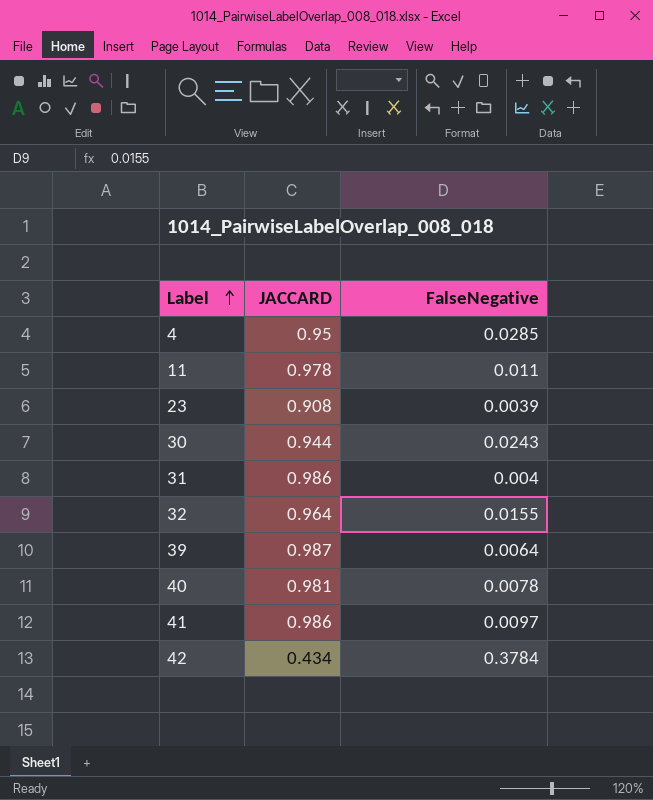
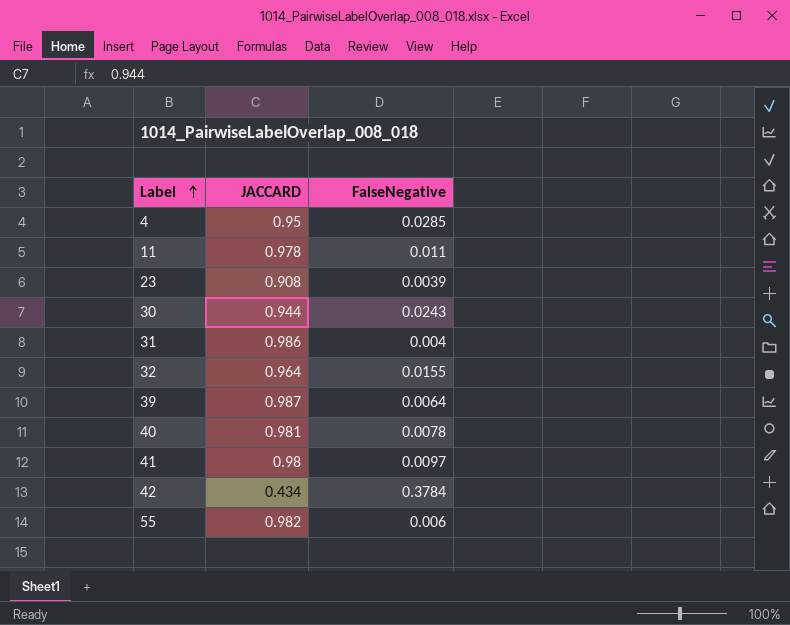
41 | JACCARD: 0.986 -> 0.98
row 55: none -> 0.982 | 0.006

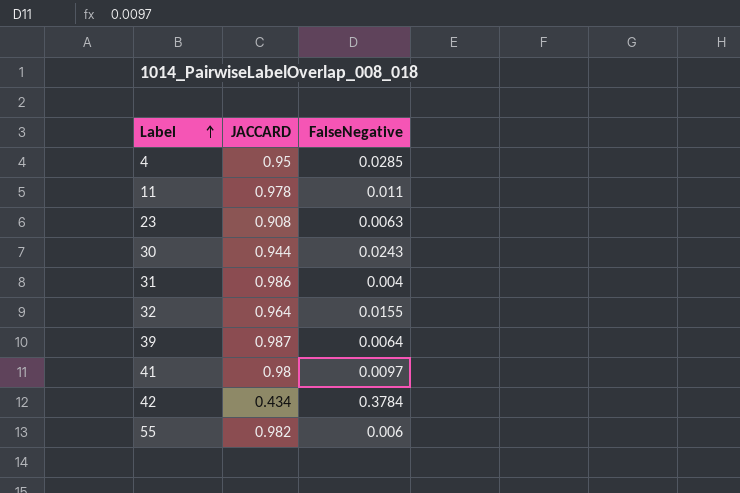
row 40: 0.981 | 0.0078 -> none
23 | FalseNegative: 0.0039 -> 0.0063

